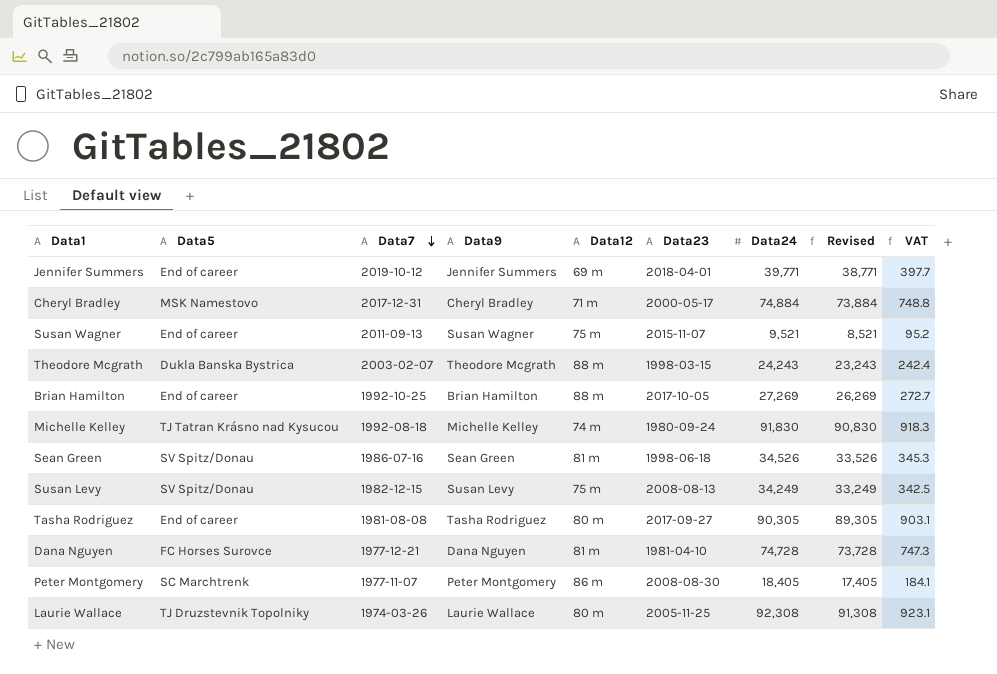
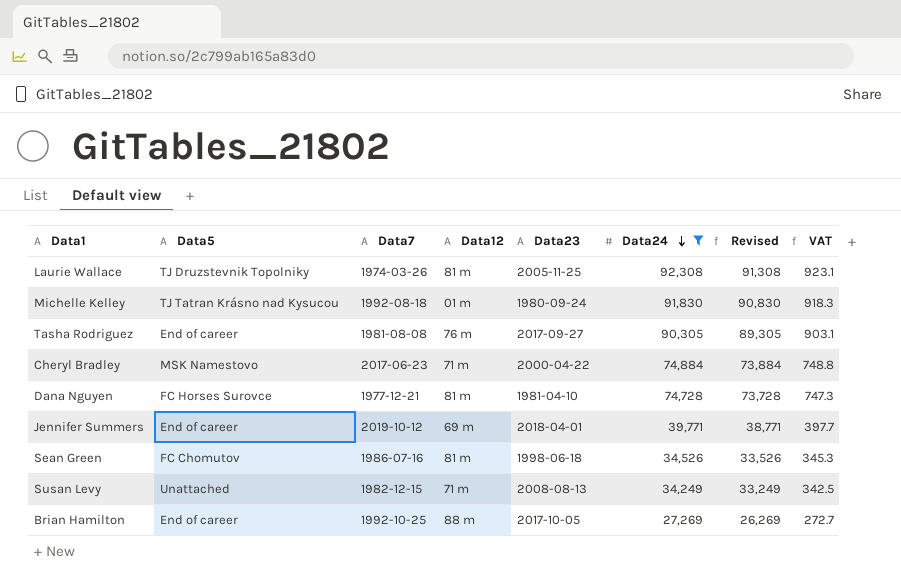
filter: none -> Data24 >= 27,269
row order: Data7 descending -> Data24 descending
column Data9 | position: 4 -> none
Laurie Wallace | Data12: 80 m -> 81 m
Michelle Kelley | Data12: 74 m -> 01 m
Tasha Rodriguez | Data12: 80 m -> 76 m
Cheryl Bradley | Data7: 2017-12-31 -> 2017-06-23
Cheryl Bradley | Data23: 2000-05-17 -> 2000-04-22
Sean Green | Data5: SV Spitz/Donau -> FC Chomutov
Susan Levy | Data5: SV Spitz/Donau -> Unattached
Susan Levy | Data12: 75 m -> 71 m

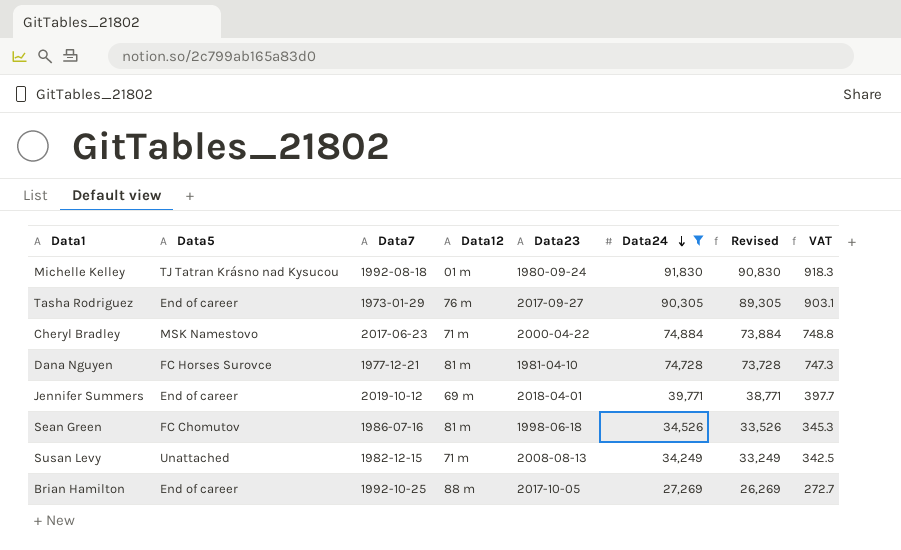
row Laurie Wallace: TJ Druzstevnik Topolniky | 1974-03-26 | 81 m | 2005-11-25 | 92,308 | 91,308 | 923.1 -> none
Tasha Rodriguez | Data7: 1981-08-08 -> 1973-01-29

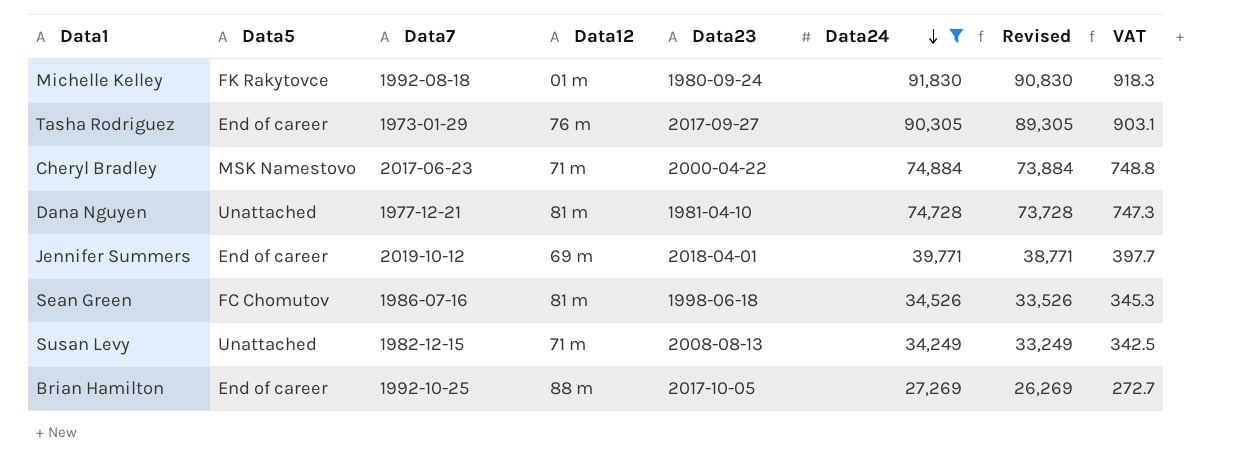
Michelle Kelley | Data5: TJ Tatran Krásno nad Kysucou -> FK Rakytovce
Dana Nguyen | Data5: FC Horses Surovce -> Unattached

